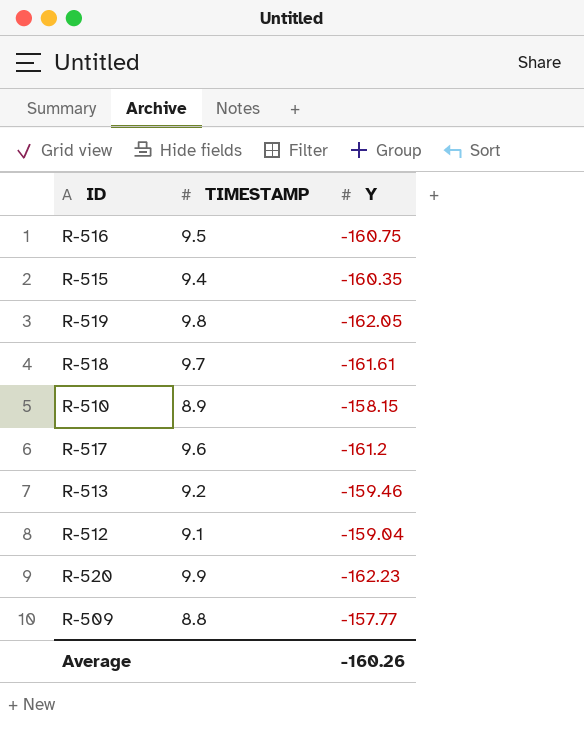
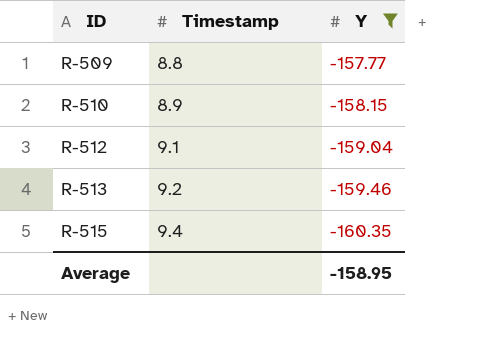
filter: none -> Y >= -160.35
row order: none -> ID ascending
column name: TIMESTAMP -> Timestamp
Average | Y: -160.26 -> -158.95

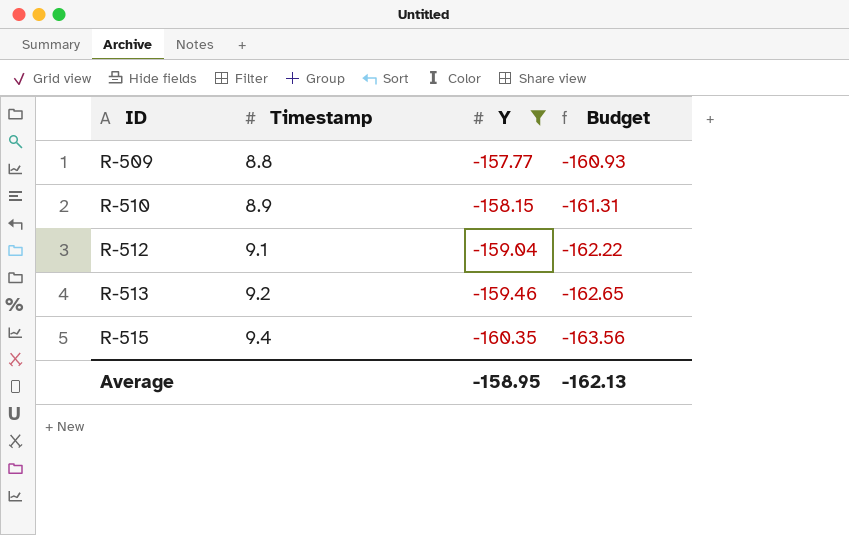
column Budget | formula: none -> [Y] * 1.02

